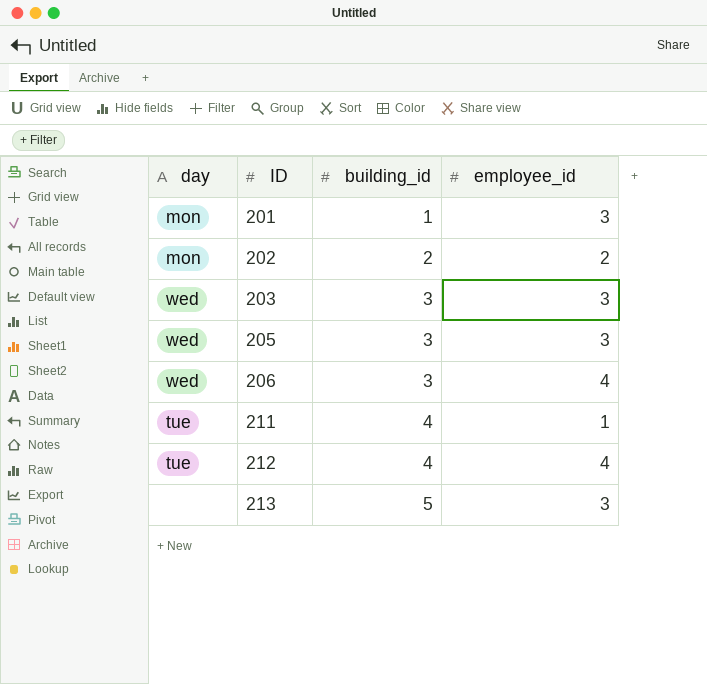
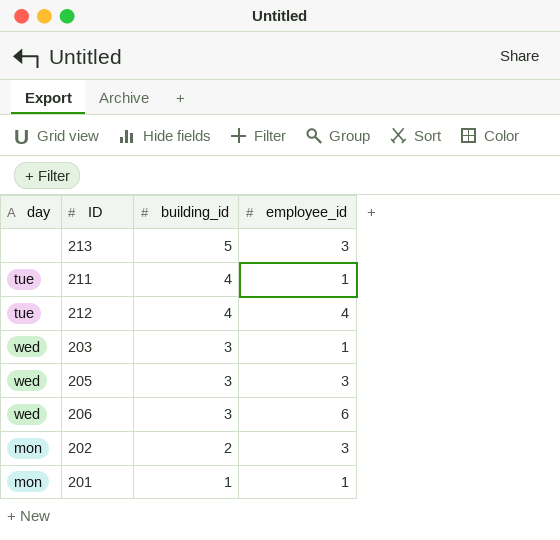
row order: ID ascending -> building_id descending
203 | employee_id: 3 -> 1
206 | employee_id: 4 -> 6
202 | employee_id: 2 -> 3
201 | employee_id: 3 -> 1

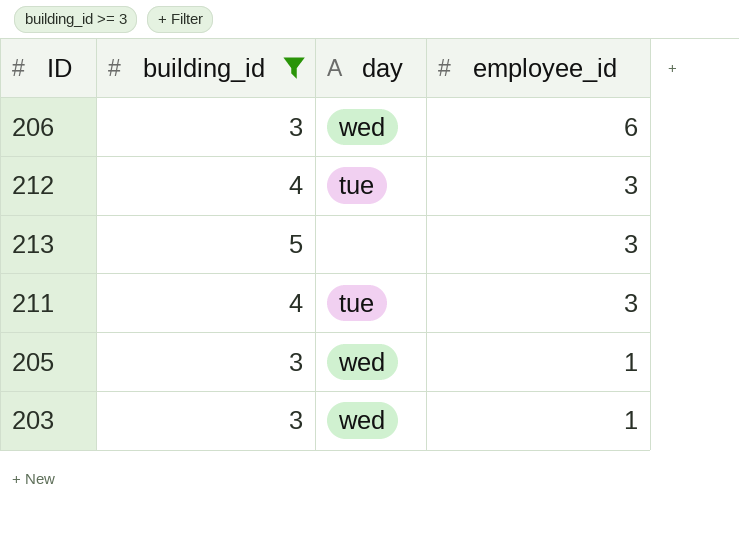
filter: none -> building_id >= 3
row order: building_id descending -> employee_id descending
column day | position: 1 -> 3
212 | employee_id: 4 -> 3
211 | employee_id: 1 -> 3
205 | employee_id: 3 -> 1

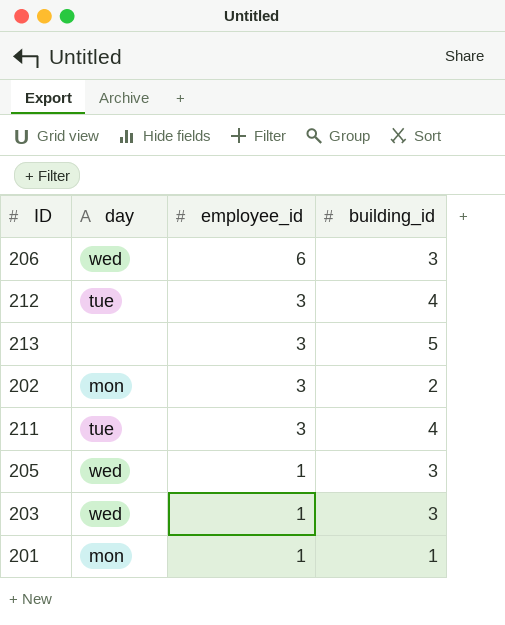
filter: building_id >= 3 -> none
column building_id | position: 2 -> 4

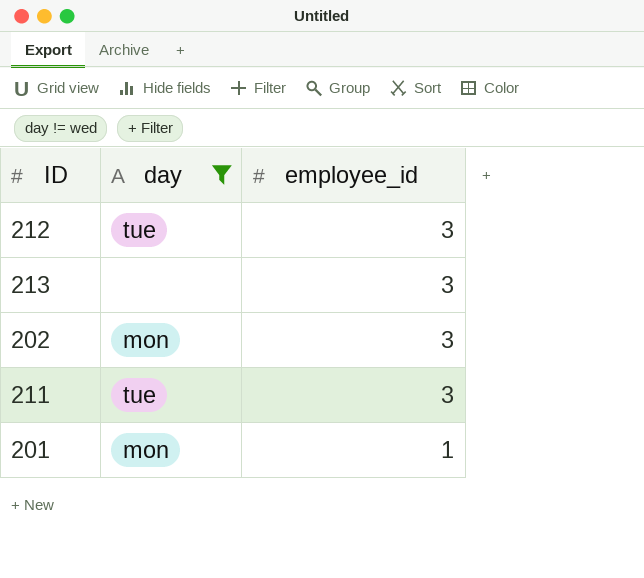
filter: none -> day != wed
column building_id | position: 4 -> none

